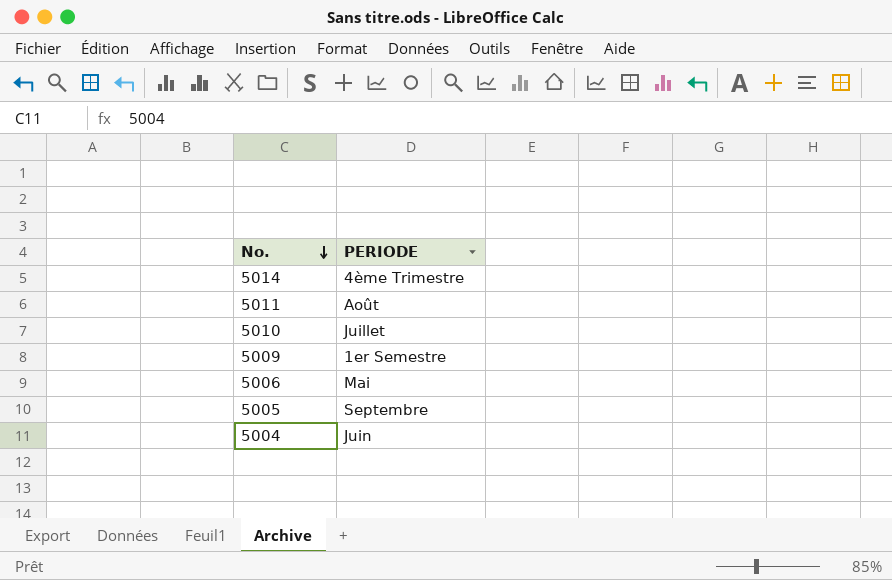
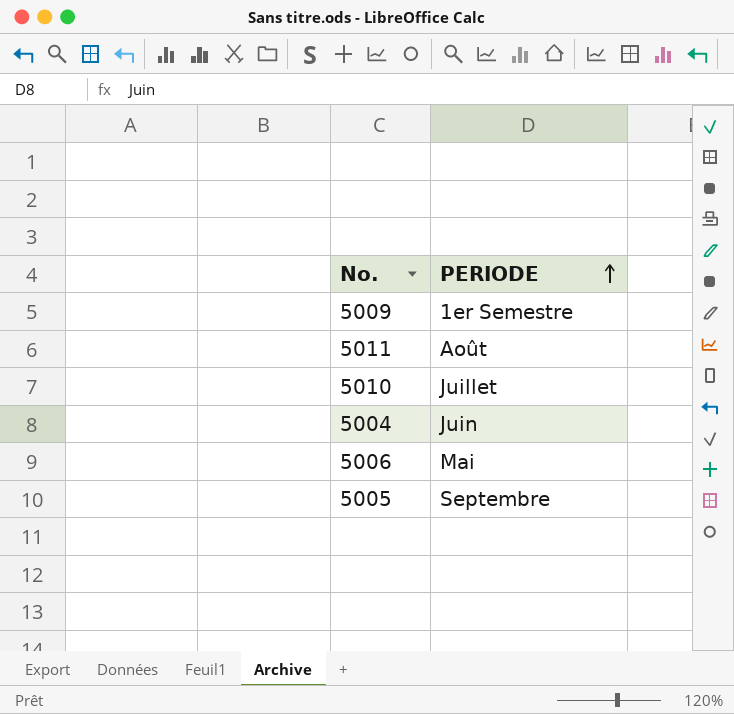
row order: No. descending -> PERIODE ascending
row 5014: 4ème Trimestre -> none

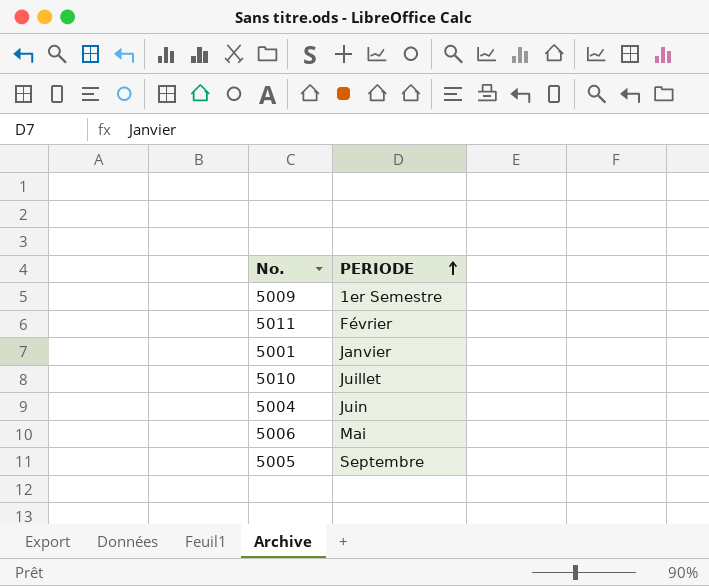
5011 | PERIODE: Août -> Février
row 5001: none -> Janvier

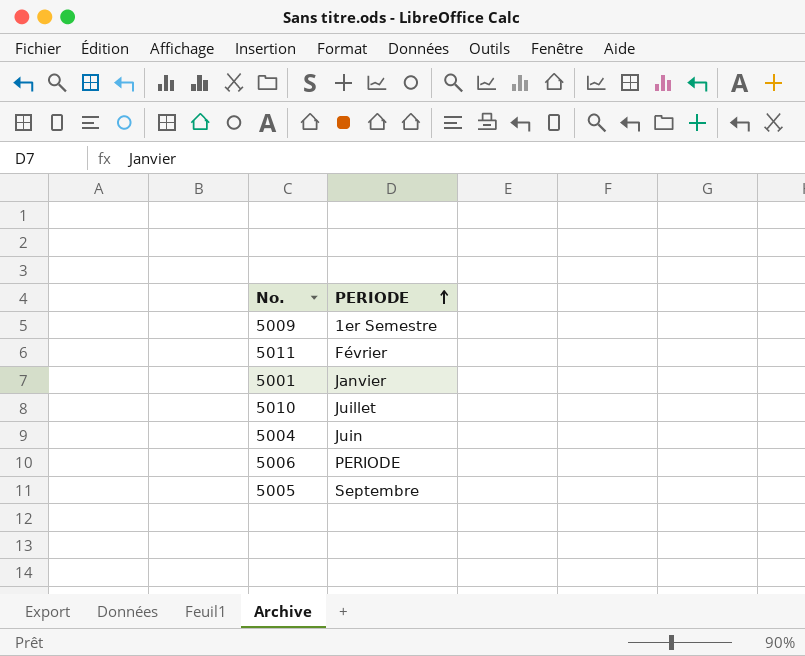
5006 | PERIODE: Mai -> PERIODE

